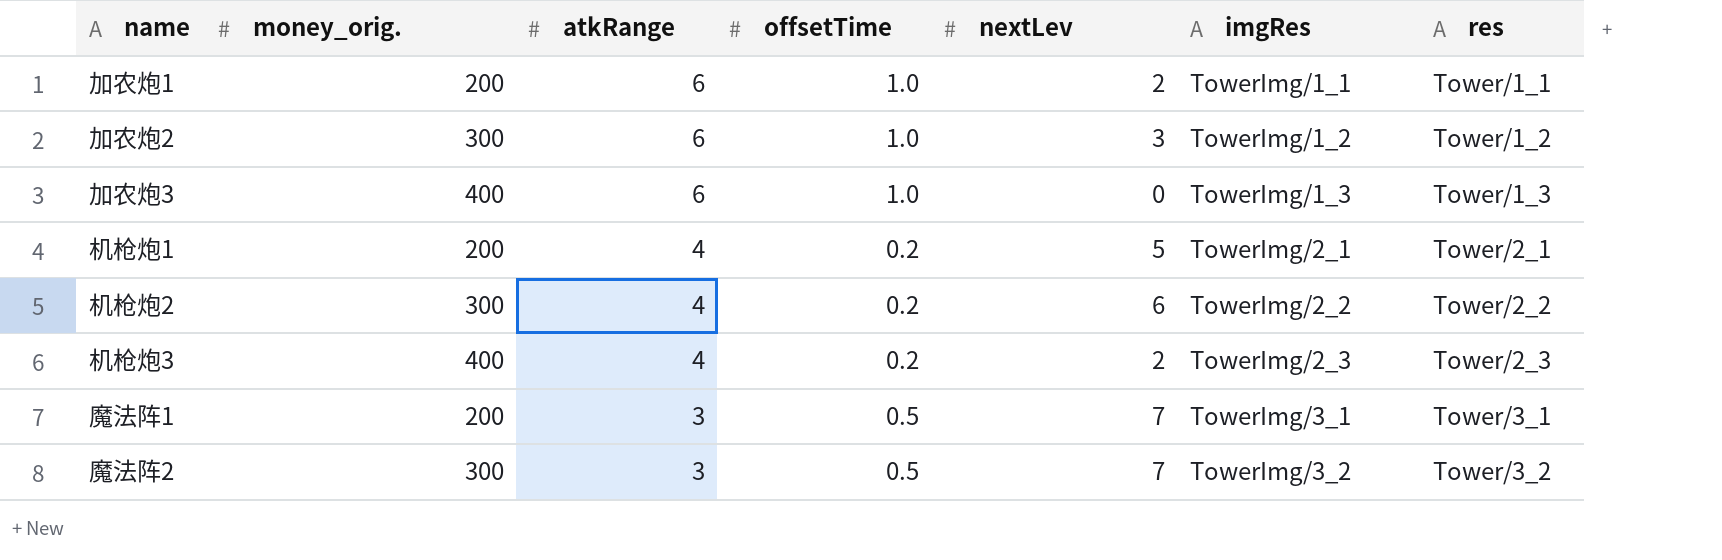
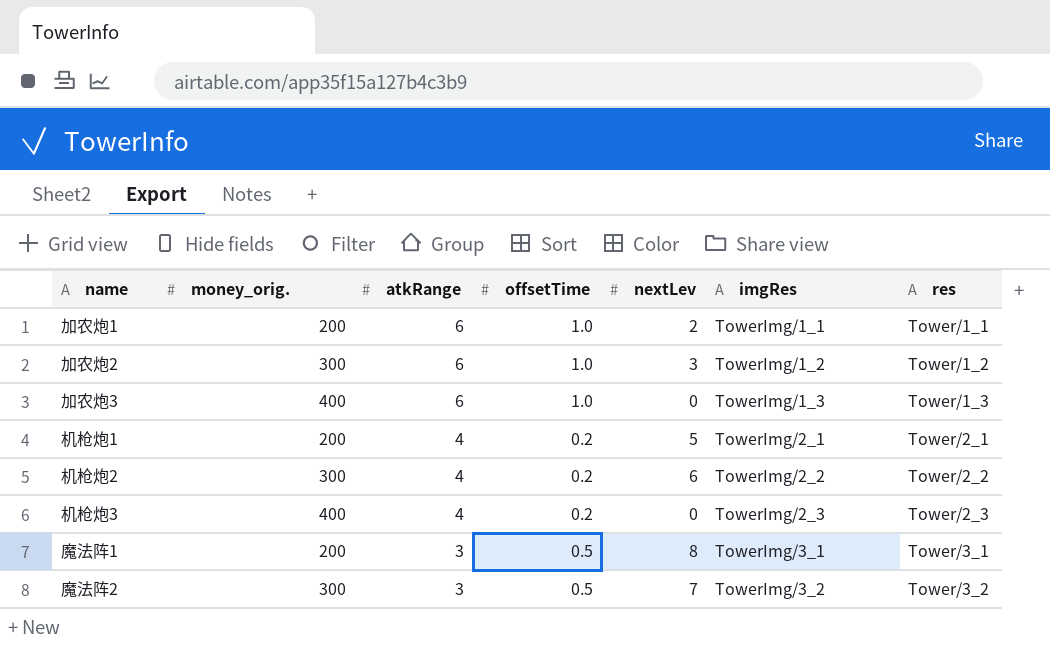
机枪炮3 | nextLev: 2 -> 0
魔法阵1 | nextLev: 7 -> 8

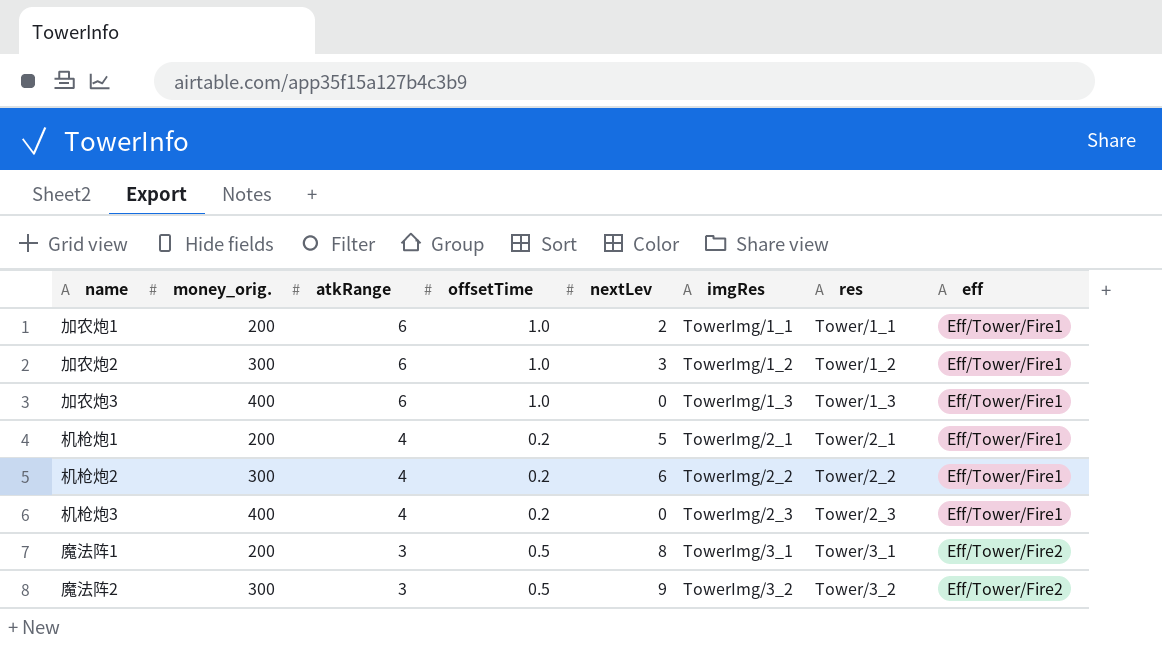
column eff | position: none -> 8
魔法阵2 | nextLev: 7 -> 9

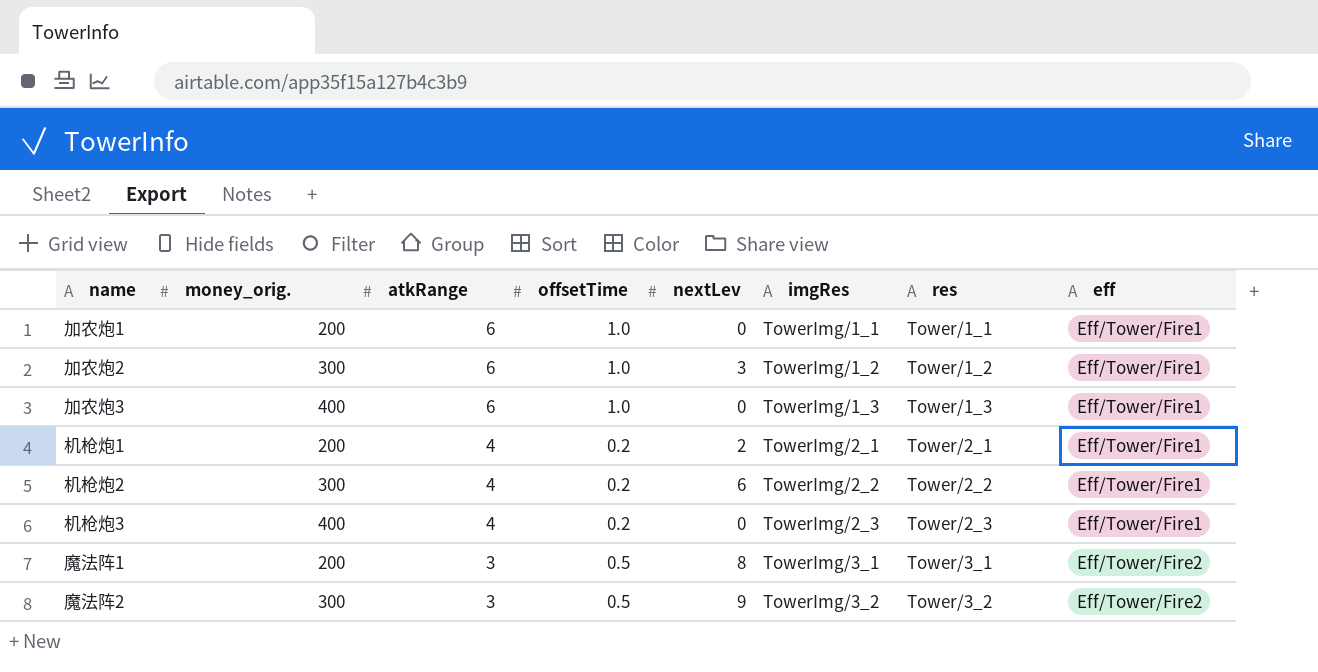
加农炮1 | nextLev: 2 -> 0
机枪炮1 | nextLev: 5 -> 2

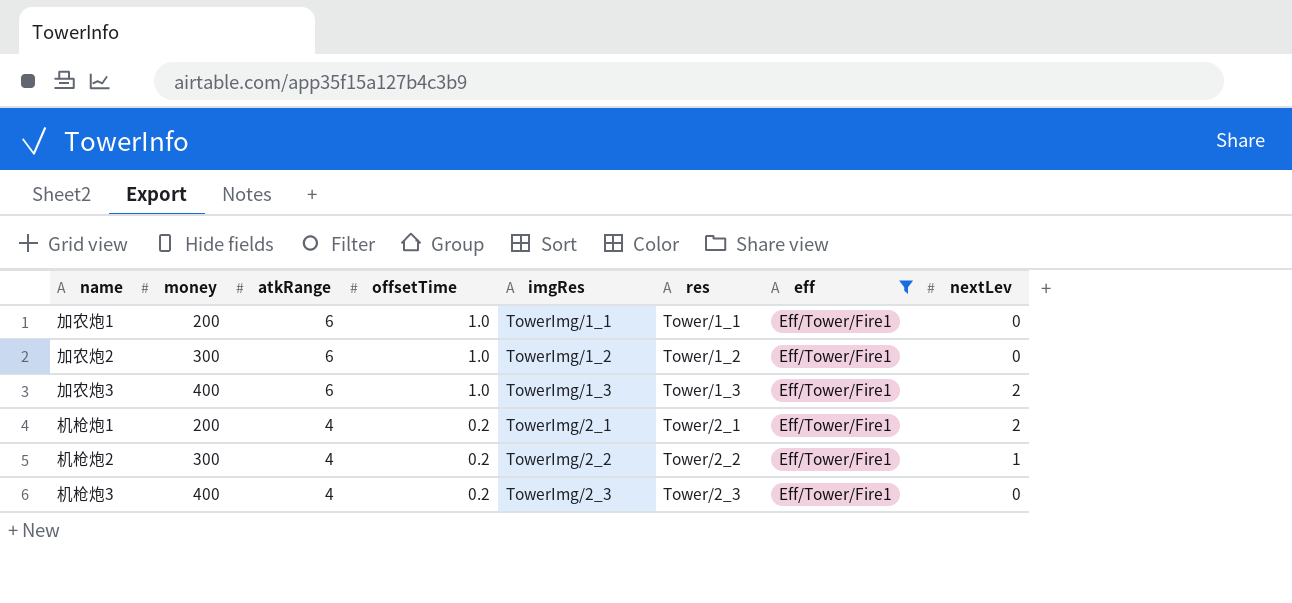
filter: none -> eff = Eff/Tower/Fire1
column name: money_orig. -> money
column nextLev | position: 5 -> 8
加农炮2 | nextLev: 3 -> 0
加农炮3 | nextLev: 0 -> 2
机枪炮2 | nextLev: 6 -> 1

